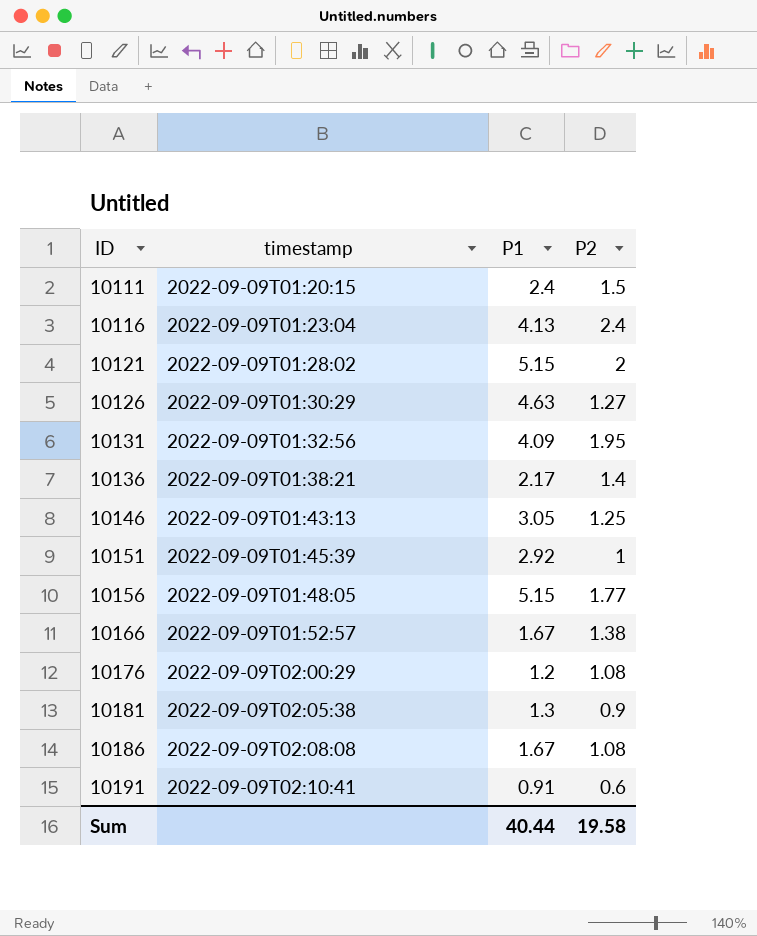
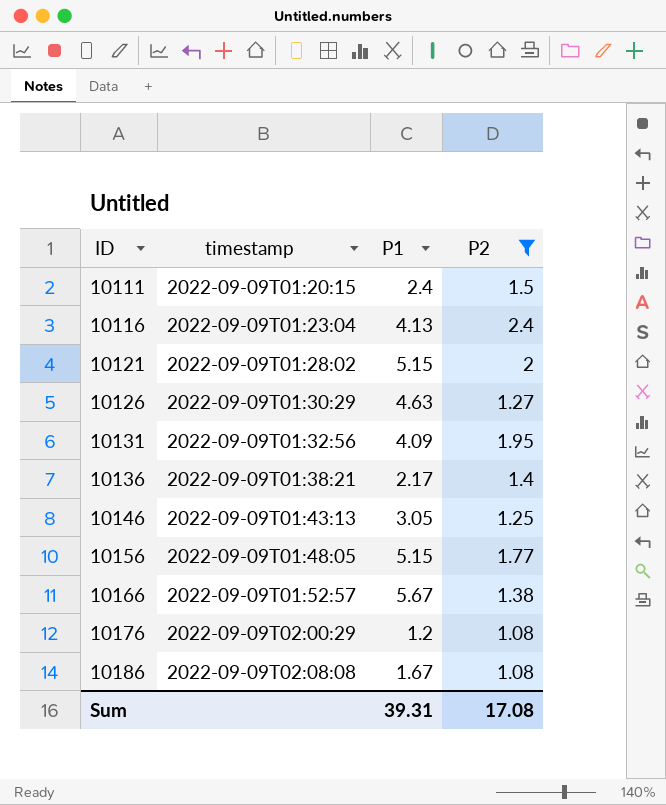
filter: none -> P2 >= 1.08
10166 | P1: 1.67 -> 5.67
Sum | P1: 40.44 -> 39.31
Sum | P2: 19.58 -> 17.08

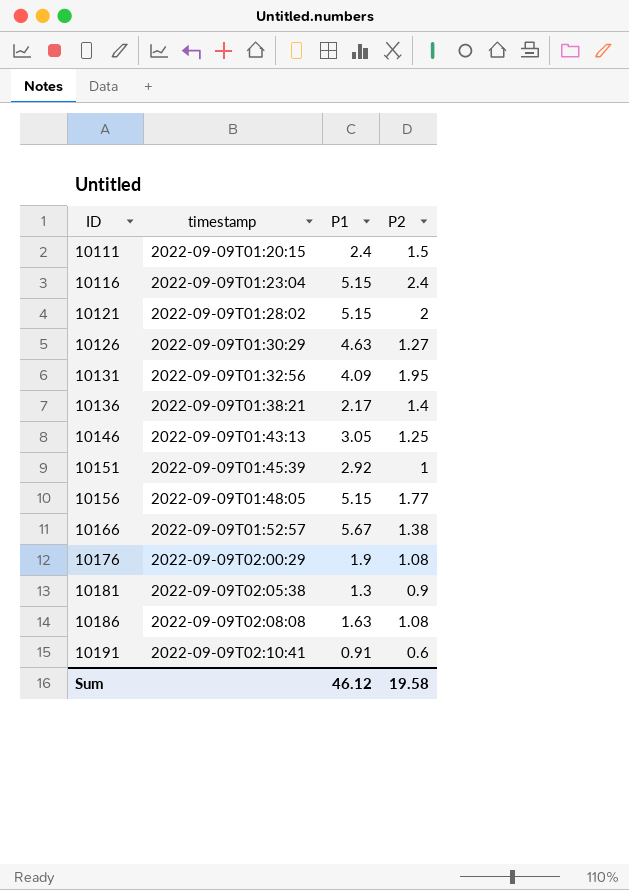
filter: P2 >= 1.08 -> none
10116 | P1: 4.13 -> 5.15
10176 | P1: 1.2 -> 1.9
10186 | P1: 1.67 -> 1.63
Sum | P1: 39.31 -> 46.12
Sum | P2: 17.08 -> 19.58

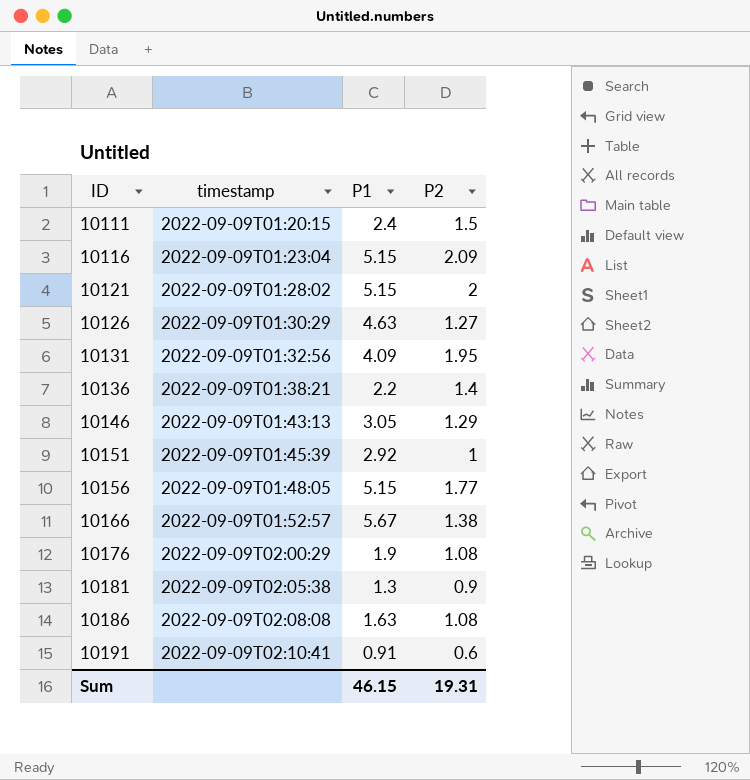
10116 | P2: 2.4 -> 2.09
10136 | P1: 2.17 -> 2.2
10146 | P2: 1.25 -> 1.29
Sum | P1: 46.12 -> 46.15
Sum | P2: 19.58 -> 19.31

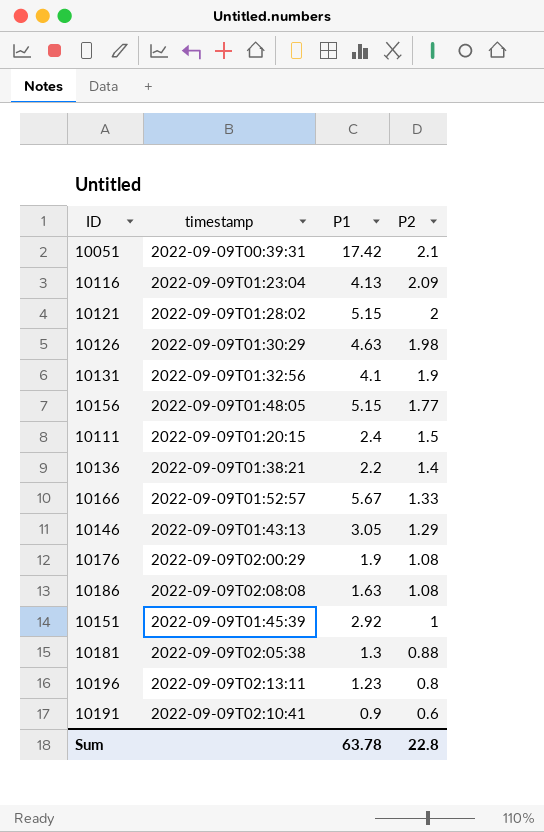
row order: ID ascending -> P2 descending
row 10051: none -> 2022-09-09T00:39:31 | 17.42 | 2.1
10116 | P1: 5.15 -> 4.13
10126 | P2: 1.27 -> 1.98
10131 | P1: 4.09 -> 4.1
10131 | P2: 1.95 -> 1.9
10166 | P2: 1.38 -> 1.33
10181 | P2: 0.9 -> 0.88
row 10196: none -> 2022-09-09T02:13:11 | 1.23 | 0.8
10191 | P1: 0.91 -> 0.9
Sum | P1: 46.15 -> 63.78
Sum | P2: 19.31 -> 22.8

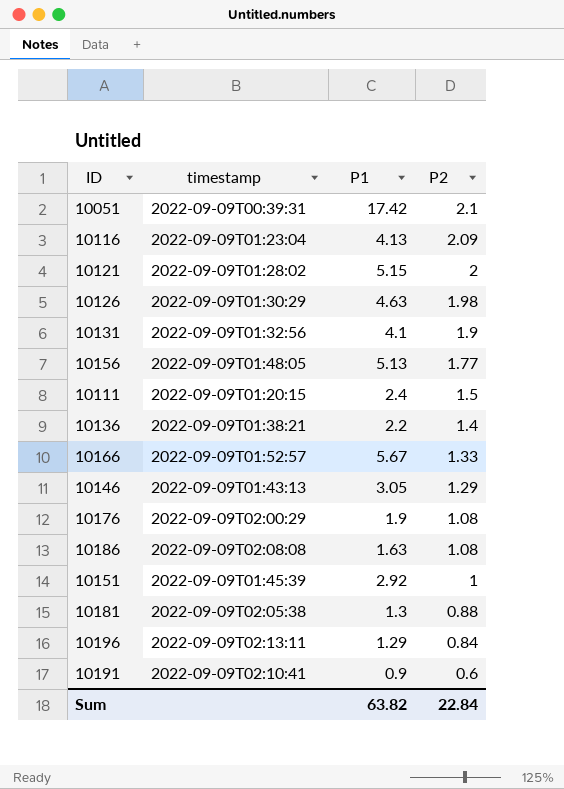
10156 | P1: 5.15 -> 5.13
10196 | P1: 1.23 -> 1.29
10196 | P2: 0.8 -> 0.84
Sum | P1: 63.78 -> 63.82
Sum | P2: 22.8 -> 22.84

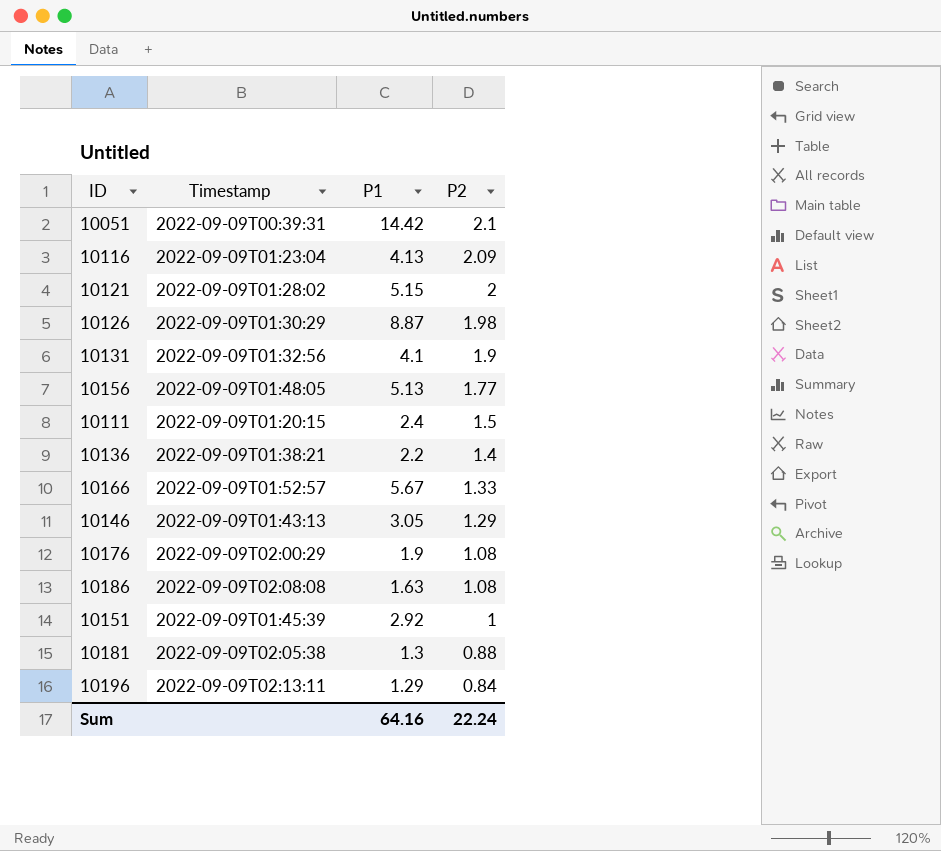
column name: timestamp -> Timestamp
row 10191: 2022-09-09T02:10:41 | 0.9 | 0.6 -> none
10051 | P1: 17.42 -> 14.42
10126 | P1: 4.63 -> 8.87
Sum | P1: 63.82 -> 64.16
Sum | P2: 22.84 -> 22.24

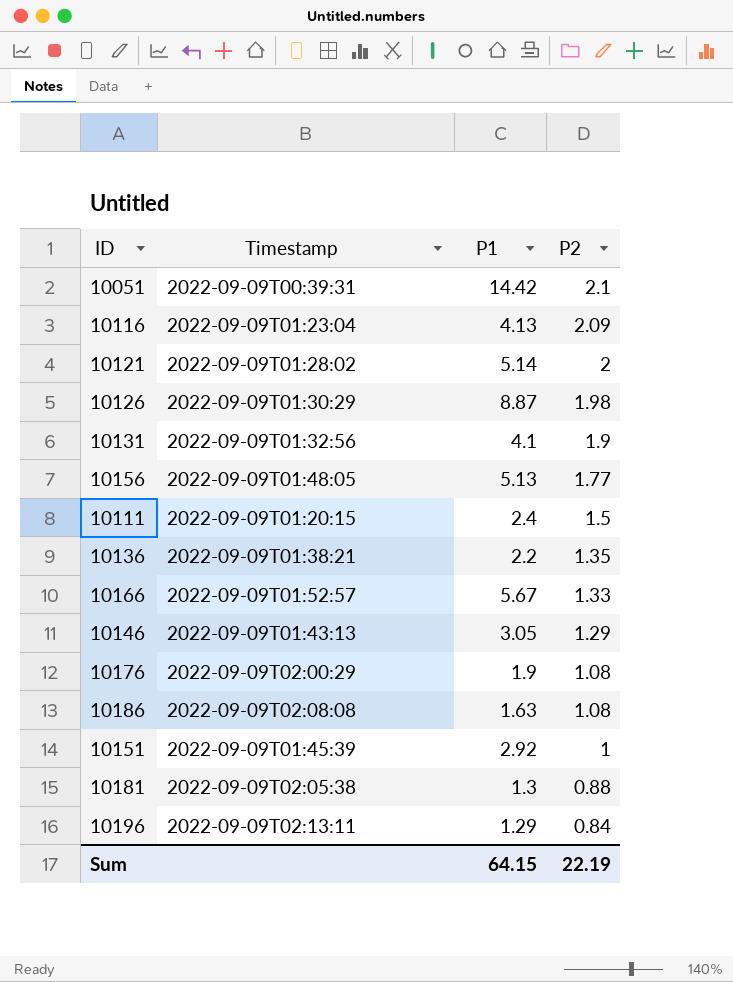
10121 | P1: 5.15 -> 5.14
10136 | P2: 1.4 -> 1.35
Sum | P1: 64.16 -> 64.15
Sum | P2: 22.24 -> 22.19

